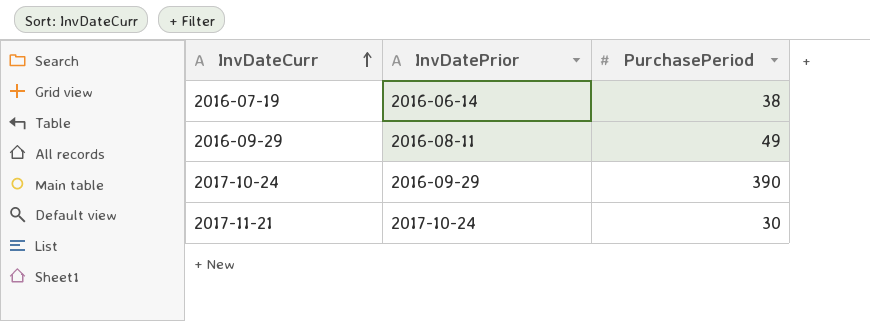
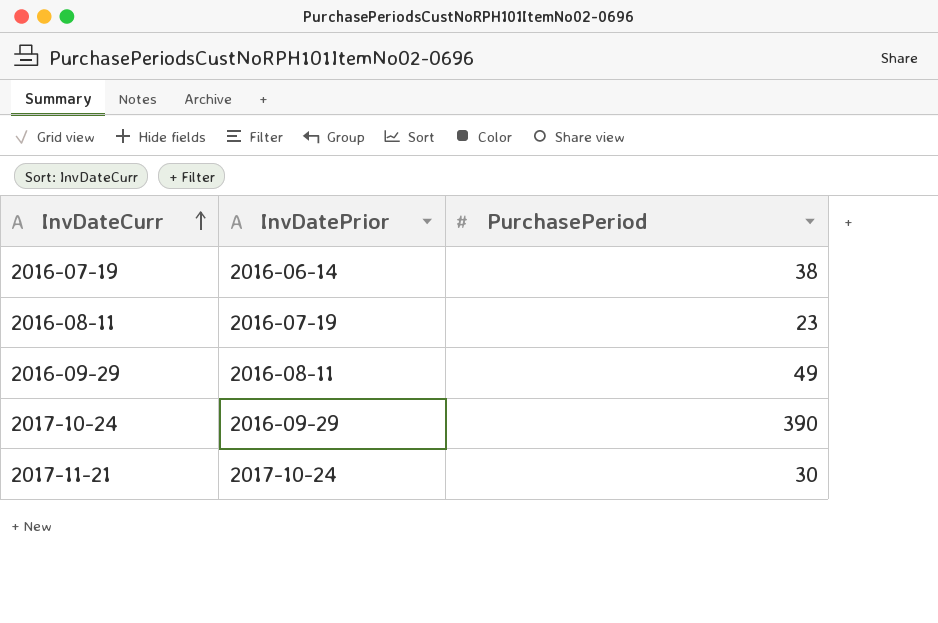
row 2016-08-11: none -> 2016-07-19 | 23

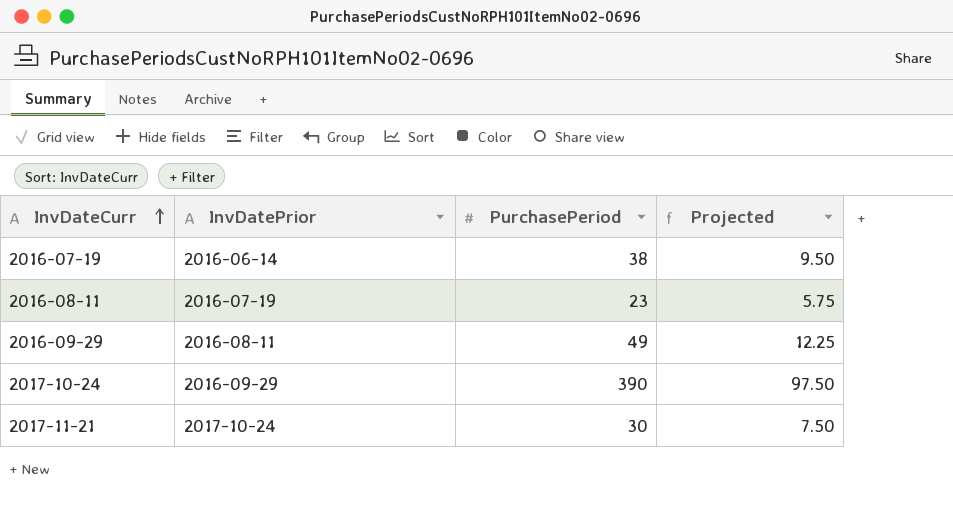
column Projected | formula: none -> [PurchasePeriod] * 0.25

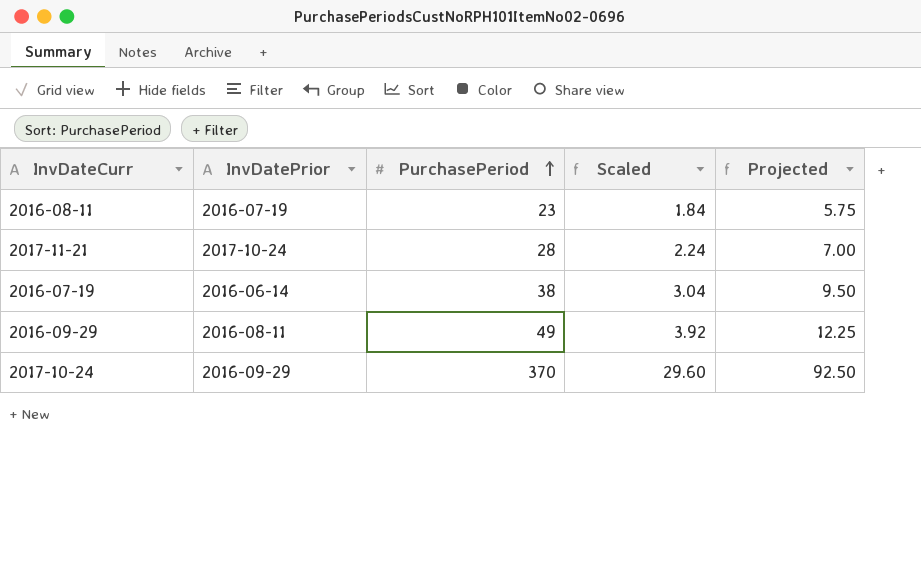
row order: InvDateCurr ascending -> PurchasePeriod ascending
column Scaled | formula: none -> [PurchasePeriod] * 0.08
2017-11-21 | PurchasePeriod: 30 -> 28
2017-11-21 | Projected: 7.50 -> 7.00
2017-10-24 | PurchasePeriod: 390 -> 370
2017-10-24 | Projected: 97.50 -> 92.50

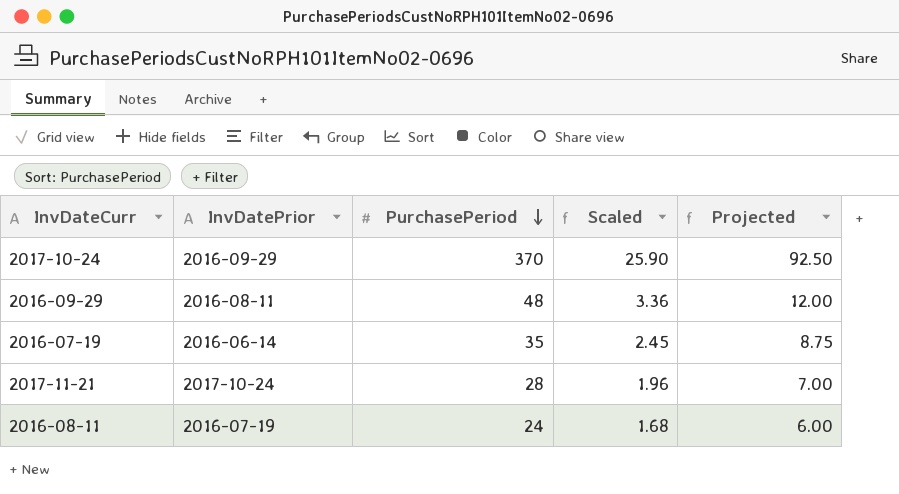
row order: PurchasePeriod ascending -> PurchasePeriod descending
column Scaled | formula: [PurchasePeriod] * 0.08 -> [PurchasePeriod] * 0.07
2016-09-29 | PurchasePeriod: 49 -> 48
2016-09-29 | Projected: 12.25 -> 12.00
2016-07-19 | PurchasePeriod: 38 -> 35
2016-07-19 | Projected: 9.50 -> 8.75
2016-08-11 | PurchasePeriod: 23 -> 24
2016-08-11 | Projected: 5.75 -> 6.00

